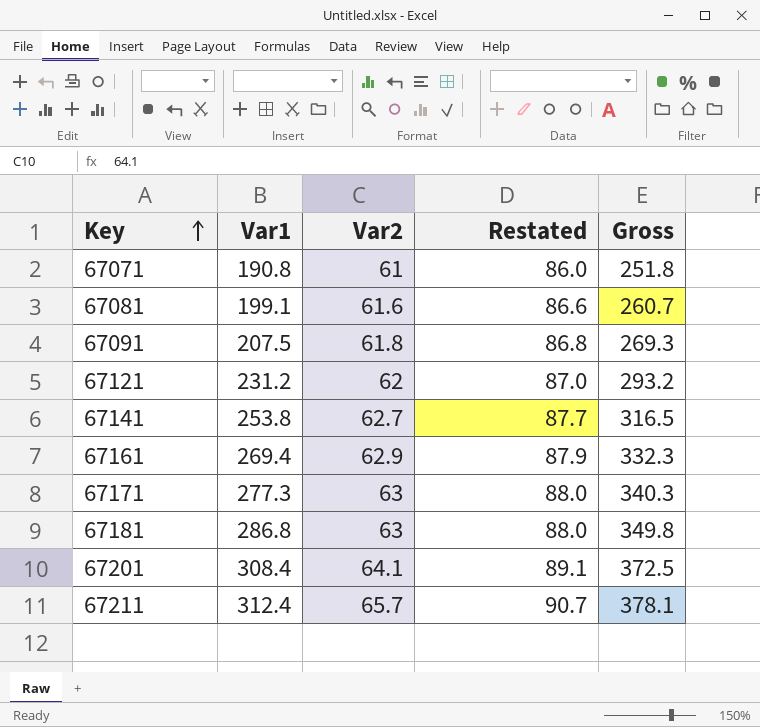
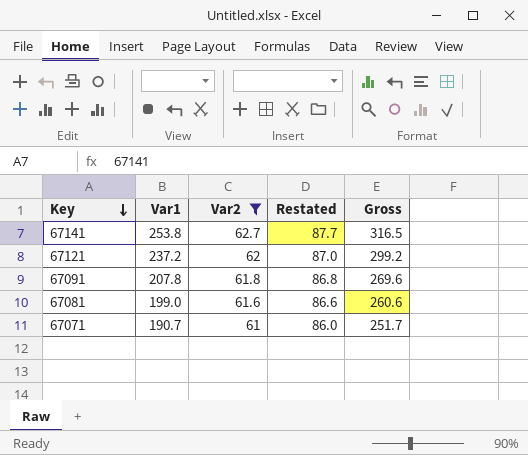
filter: none -> Var2 <= 62.7
row order: Key ascending -> Key descending
67121 | Var1: 231.2 -> 237.2
67121 | Gross: 293.2 -> 299.2
67091 | Var1: 207.5 -> 207.8
67091 | Gross: 269.3 -> 269.6
67081 | Var1: 199.1 -> 199.0
67081 | Gross: 260.7 -> 260.6
67071 | Var1: 190.8 -> 190.7
67071 | Gross: 251.8 -> 251.7

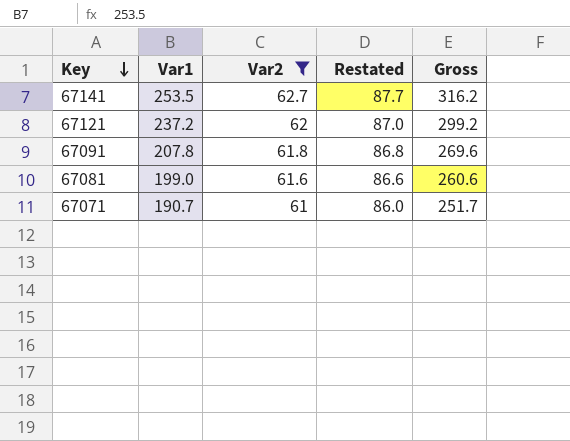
67141 | Var1: 253.8 -> 253.5
67141 | Gross: 316.5 -> 316.2

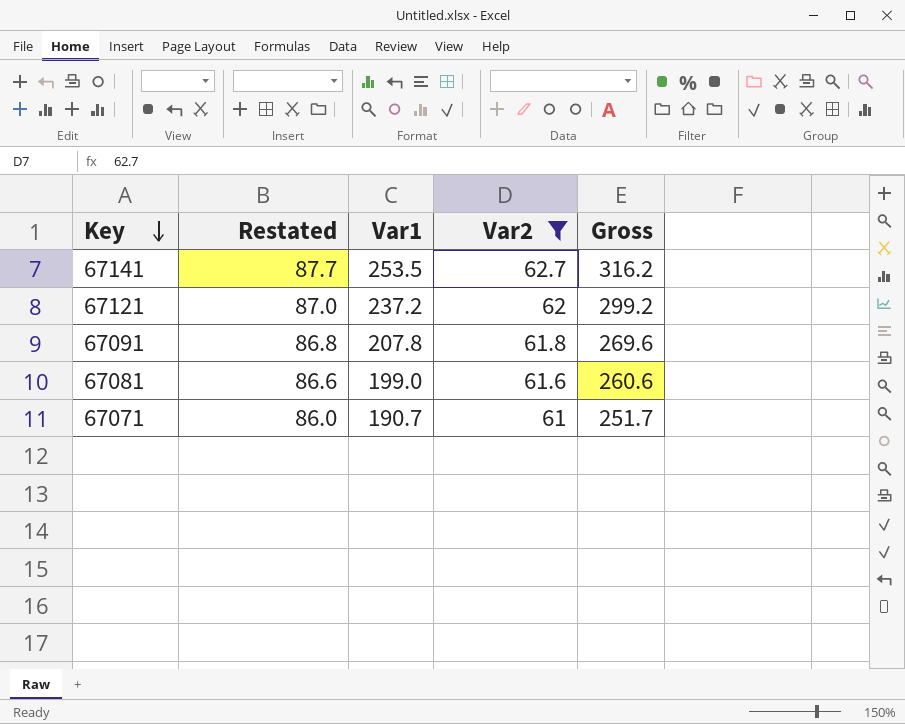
column Restated | position: 4 -> 2

